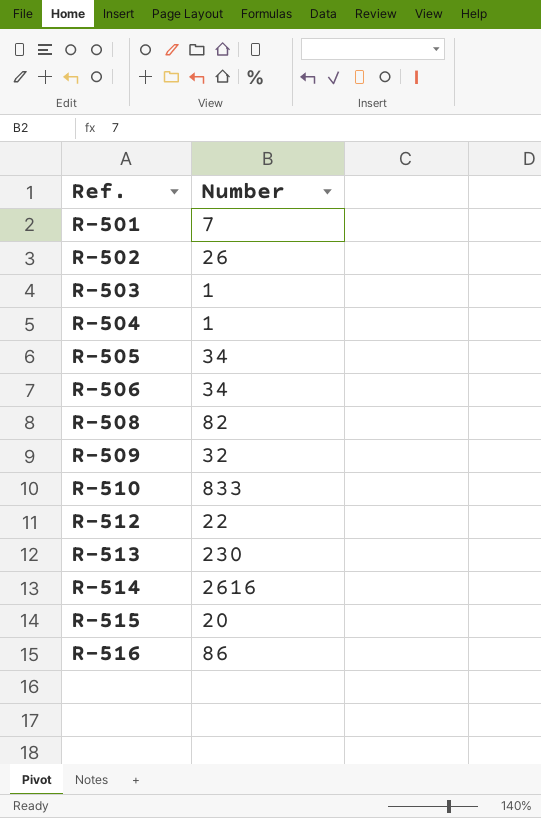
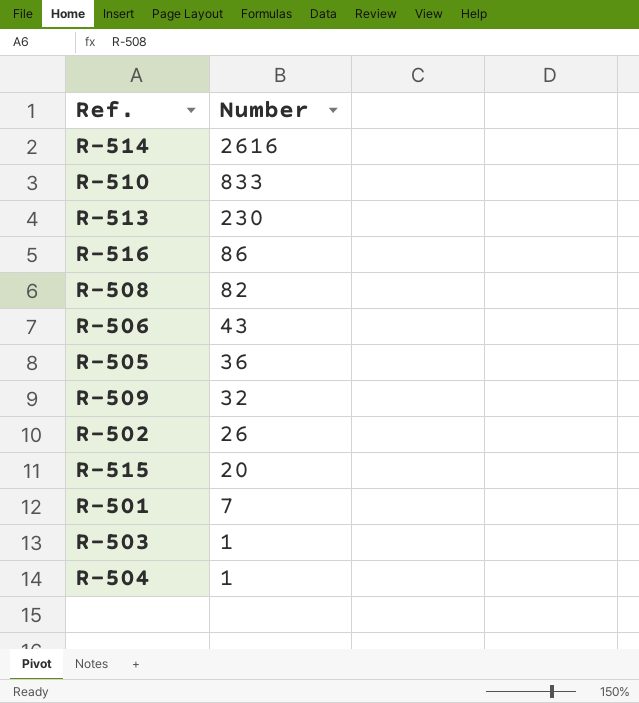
row order: Ref. ascending -> Number descending
row R-512: 22 -> none
R-506 | Number: 34 -> 43
R-505 | Number: 34 -> 36

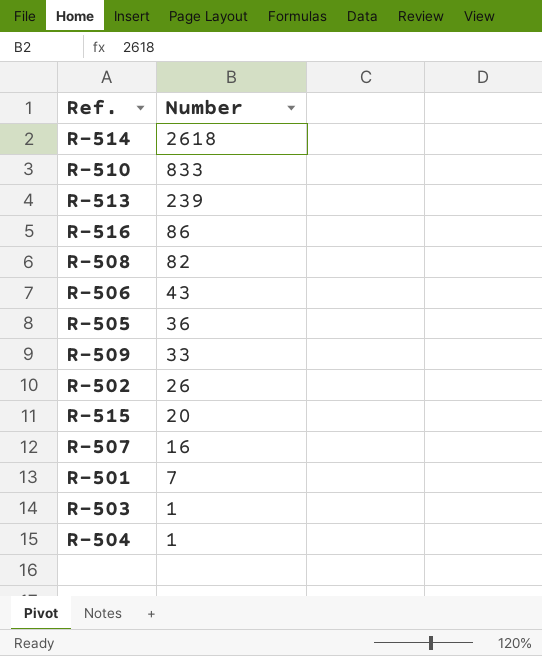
R-514 | Number: 2616 -> 2618
R-513 | Number: 230 -> 239
R-509 | Number: 32 -> 33
row R-507: none -> 16

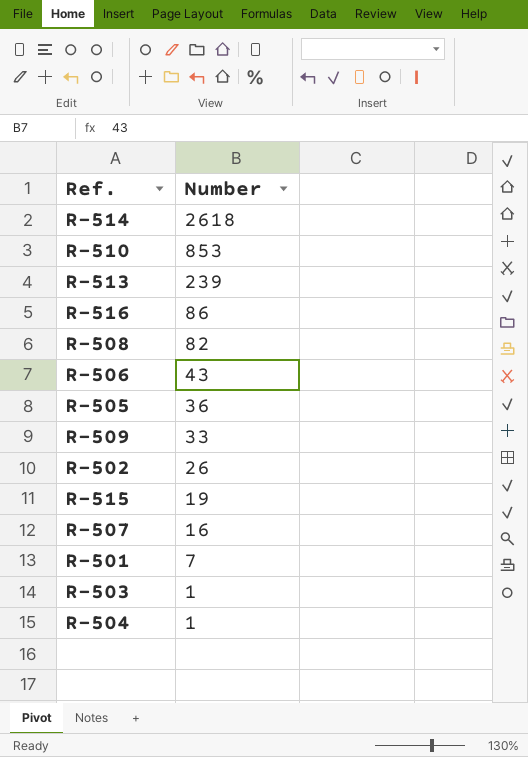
R-510 | Number: 833 -> 853
R-515 | Number: 20 -> 19

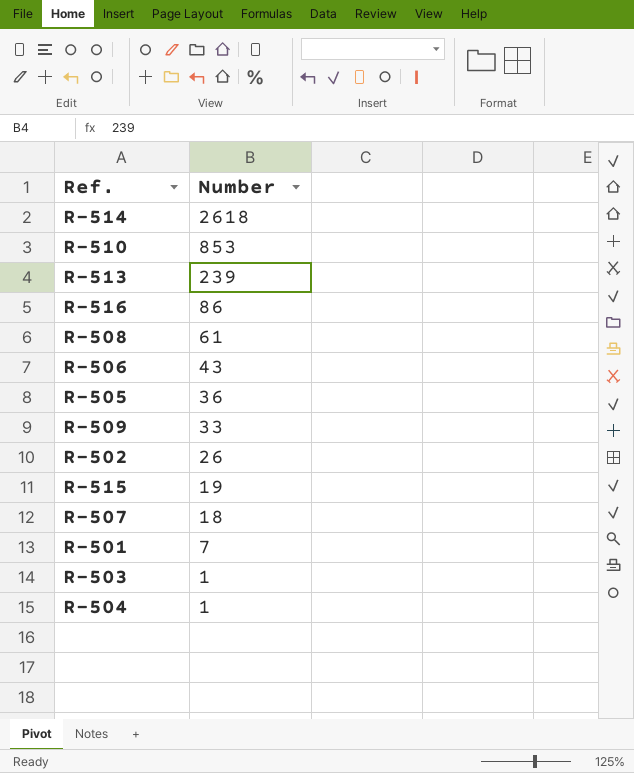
R-508 | Number: 82 -> 61
R-507 | Number: 16 -> 18

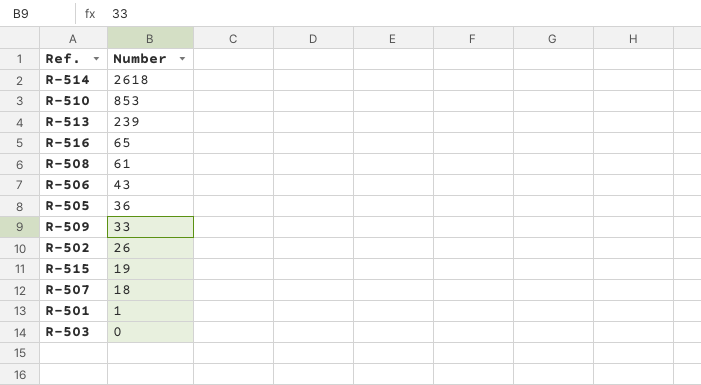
row R-504: 1 -> none
R-516 | Number: 86 -> 65
R-501 | Number: 7 -> 1
R-503 | Number: 1 -> 0

